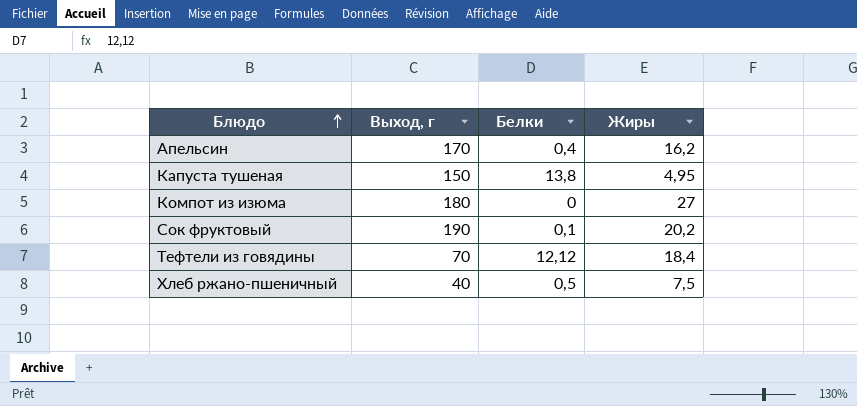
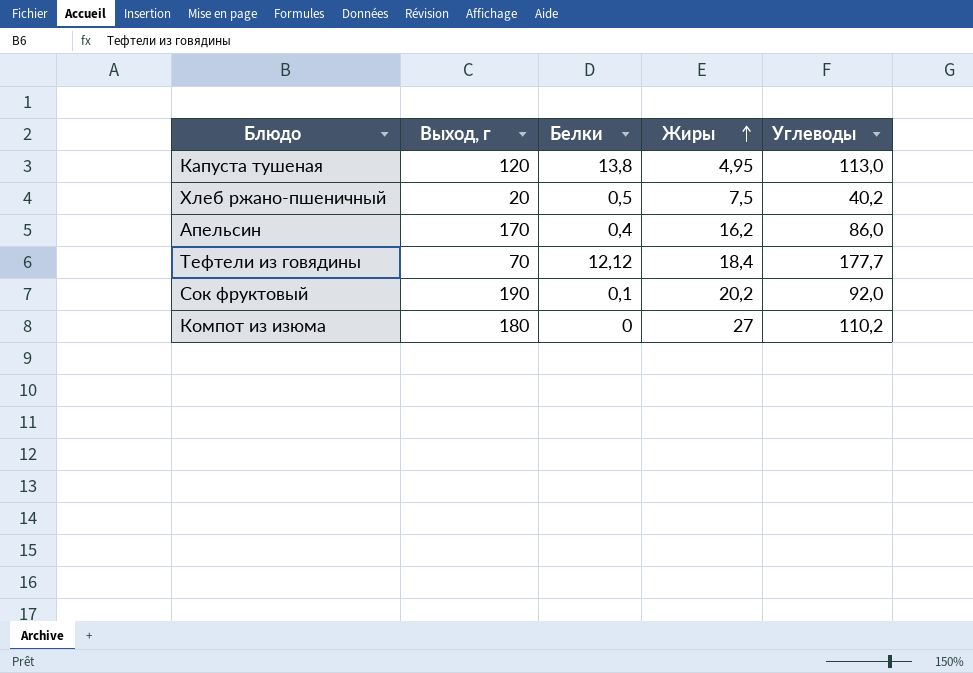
row order: Блюдо ascending -> Жиры ascending
column Углеводы | position: none -> 5
Капуста тушеная | Выход, г: 150 -> 120
Хлеб ржано-пшеничный | Выход, г: 40 -> 20

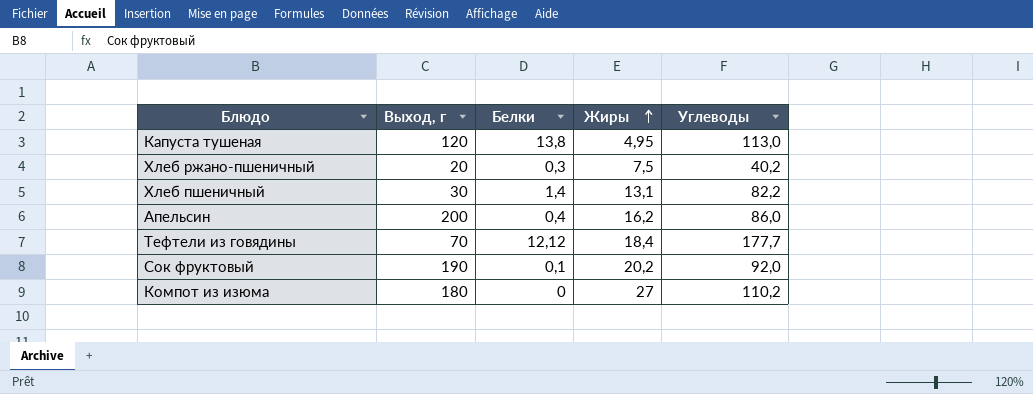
Хлеб ржано-пшеничный | Белки: 0,5 -> 0,3
row Хлеб пшеничный: none -> 30 | 1,4 | 13,1 | 82,2
Апельсин | Выход, г: 170 -> 200

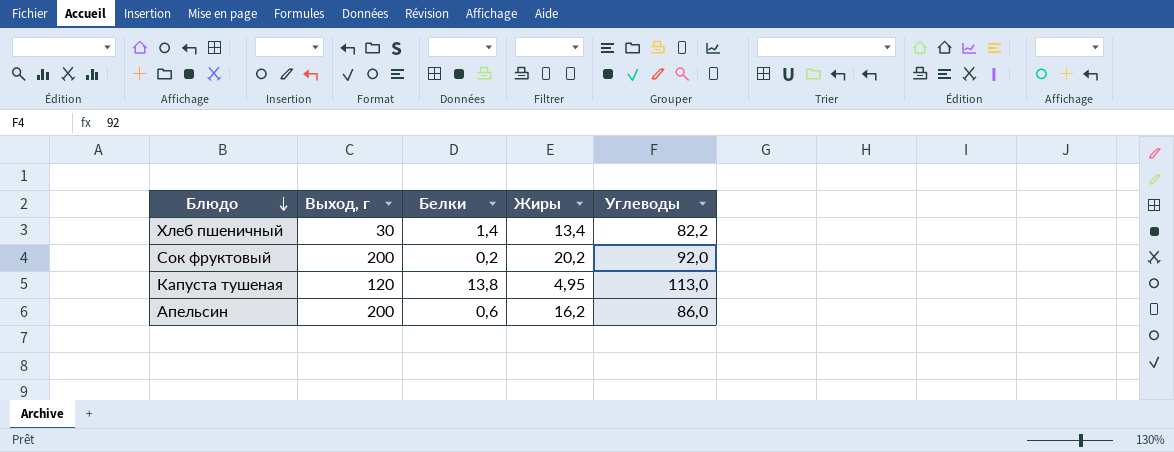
row order: Жиры ascending -> Блюдо descending
row Хлеб ржано-пшеничный: 20 | 0,3 | 7,5 | 40,2 -> none
row Тефтели из говядины: 70 | 12,12 | 18,4 | 177,7 -> none
row Компот из изюма: 180 | 0 | 27 | 110,2 -> none
Хлеб пшеничный | Жиры: 13,1 -> 13,4
Сок фруктовый | Выход, г: 190 -> 200
Сок фруктовый | Белки: 0,1 -> 0,2
Апельсин | Белки: 0,4 -> 0,6

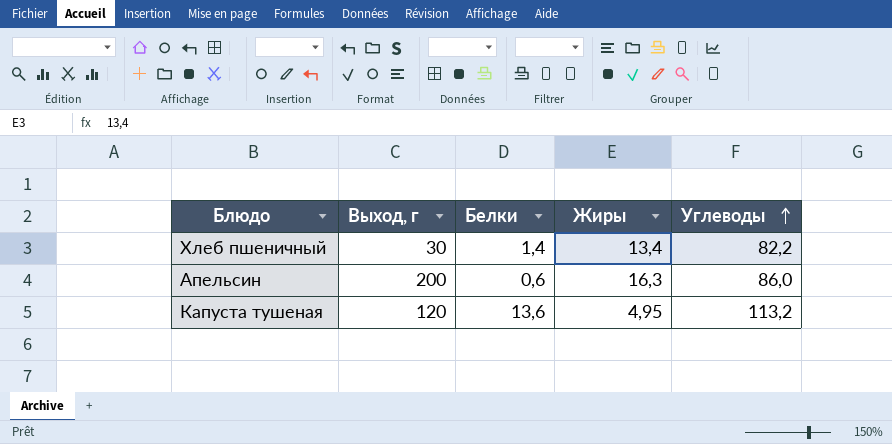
row order: Блюдо descending -> Углеводы ascending
row Сок фруктовый: 200 | 0,2 | 20,2 | 92,0 -> none
Апельсин | Жиры: 16,2 -> 16,3
Капуста тушеная | Белки: 13,8 -> 13,6
Капуста тушеная | Углеводы: 113,0 -> 113,2

